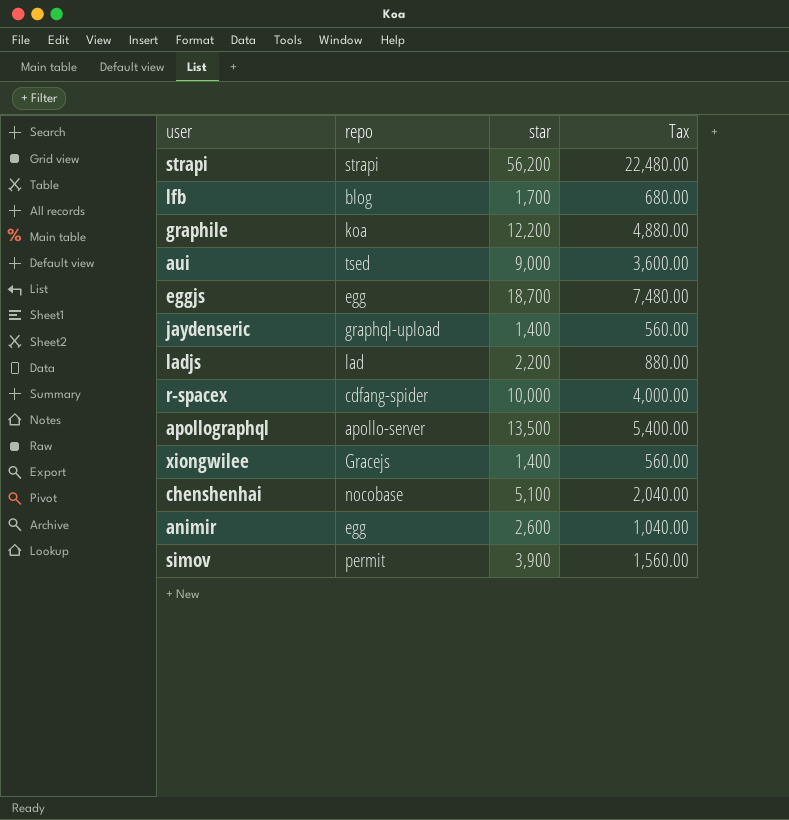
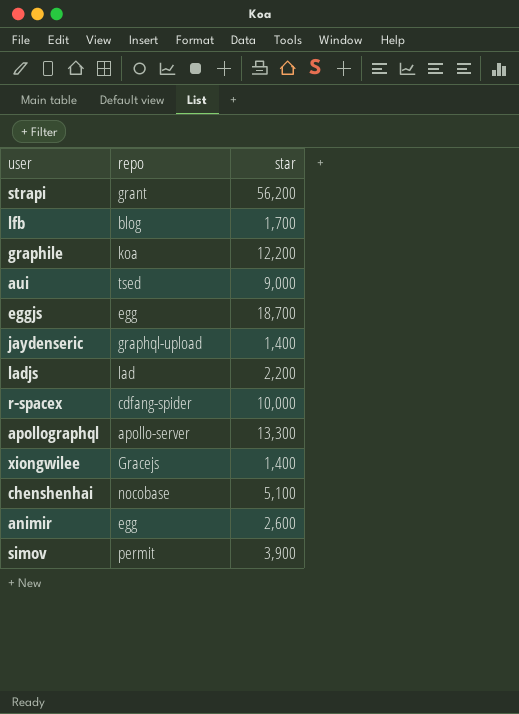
column Tax | formula: [star] * 0.4 -> none
strapi | repo: strapi -> grant
apollographql | star: 13,500 -> 13,300

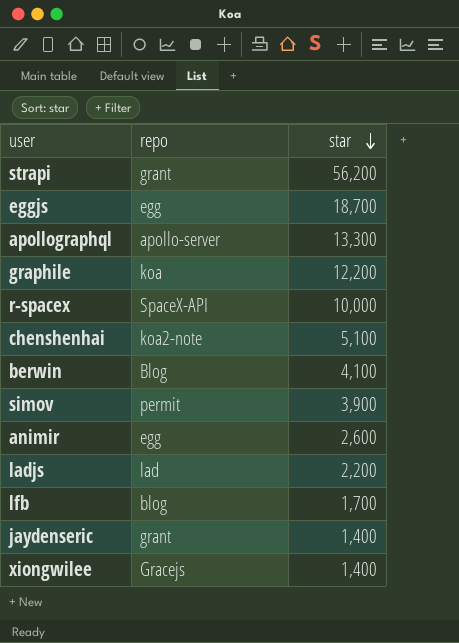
row order: none -> star descending
row aui: tsed | 9,000 -> none
r-spacex | repo: cdfang-spider -> SpaceX-API
chenshenhai | repo: nocobase -> koa2-note
row berwin: none -> Blog | 4,100
jaydenseric | repo: graphql-upload -> grant

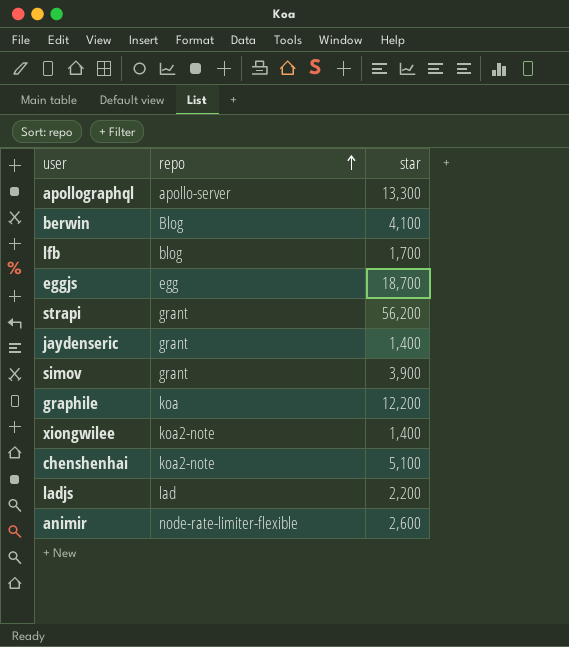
row order: star descending -> repo ascending
row r-spacex: SpaceX-API | 10,000 -> none
simov | repo: permit -> grant
xiongwilee | repo: Gracejs -> koa2-note
animir | repo: egg -> node-rate-limiter-flexible

